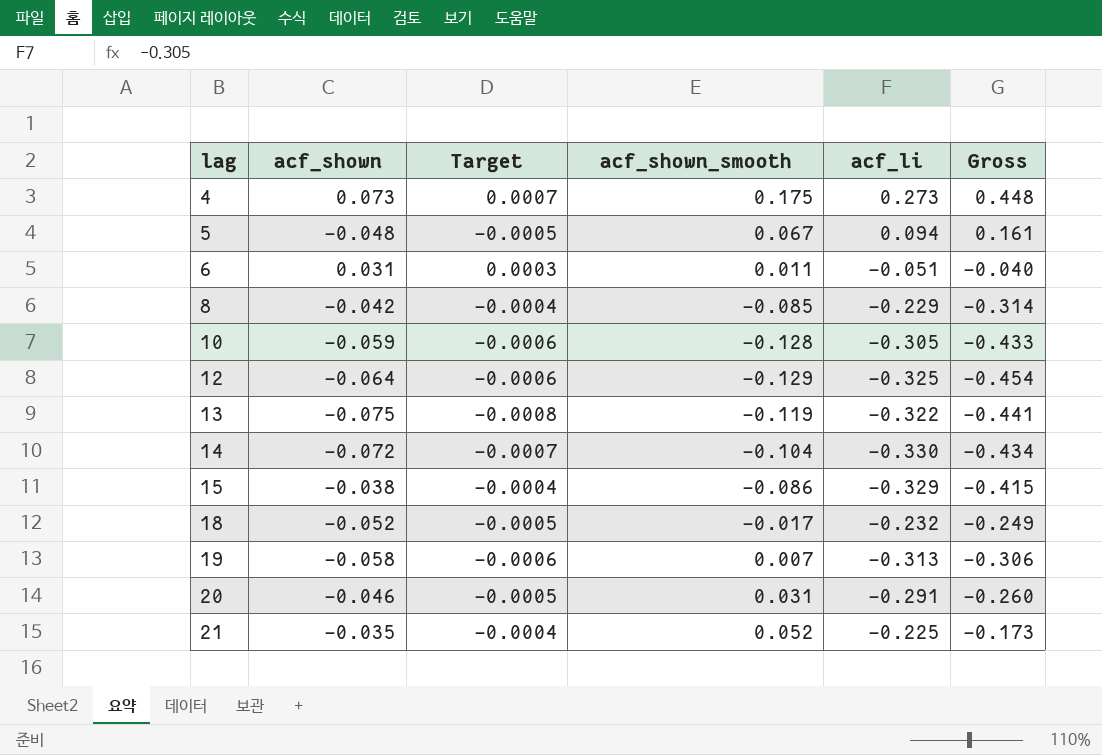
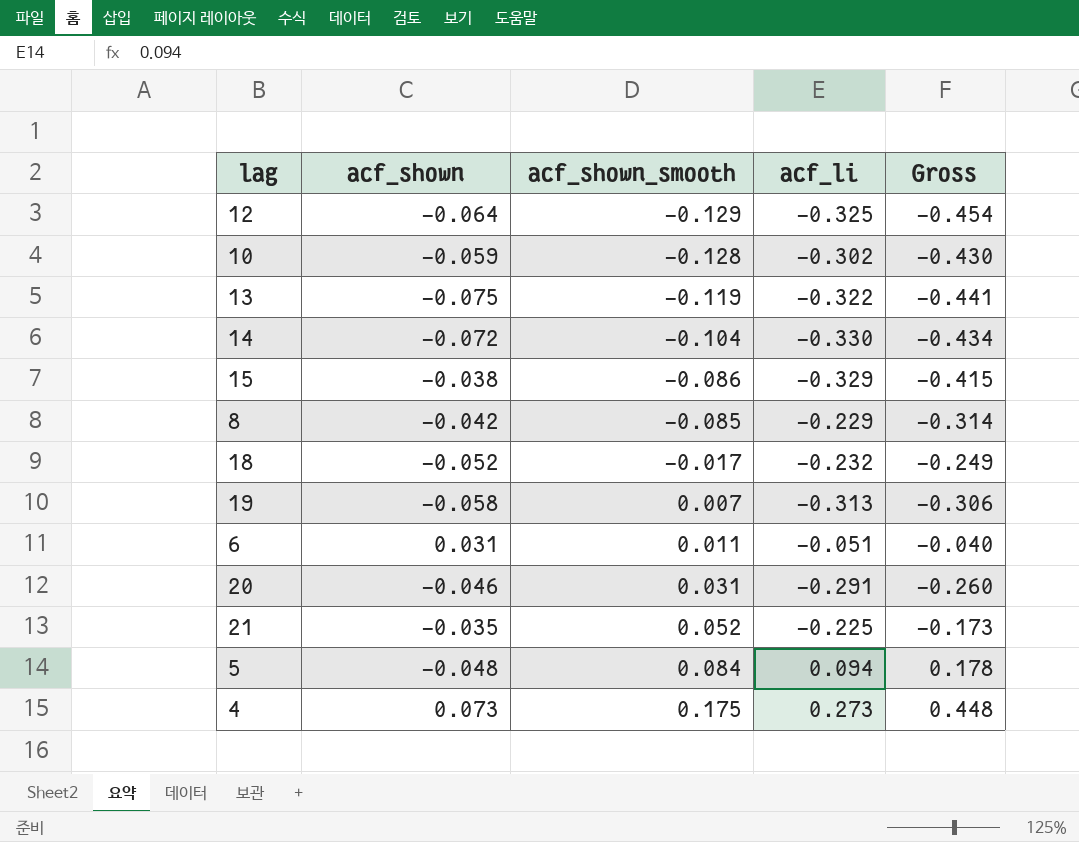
row order: lag ascending -> acf_shown_smooth ascending
column Target | formula: [acf_shown] * 0.01 -> none
10 | acf_li: -0.305 -> -0.302
10 | Gross: -0.433 -> -0.430
5 | acf_shown_smooth: 0.067 -> 0.084
5 | Gross: 0.161 -> 0.178

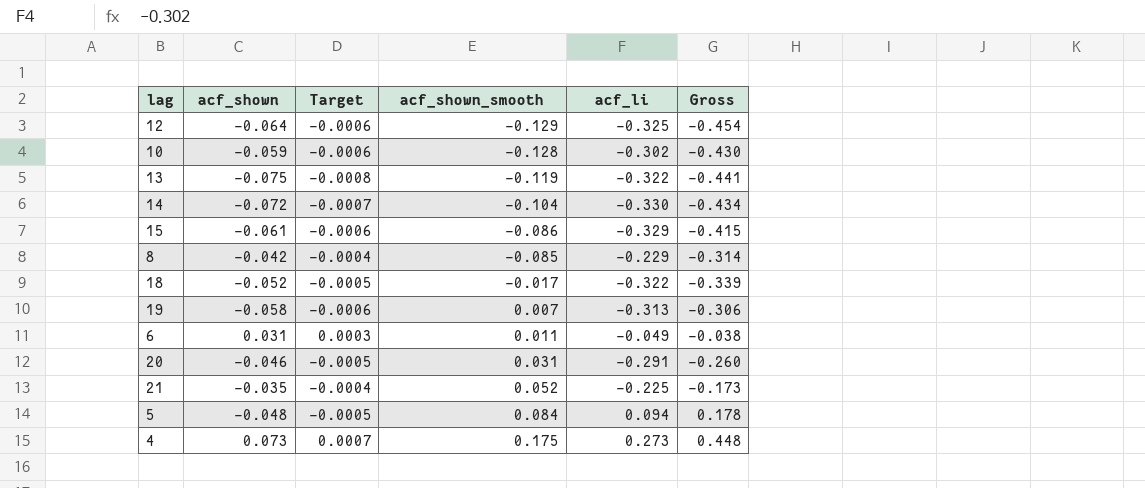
column Target | formula: none -> [acf_shown] * 0.01
15 | acf_shown: -0.038 -> -0.061
18 | acf_li: -0.232 -> -0.322
18 | Gross: -0.249 -> -0.339
6 | acf_li: -0.051 -> -0.049
6 | Gross: -0.040 -> -0.038

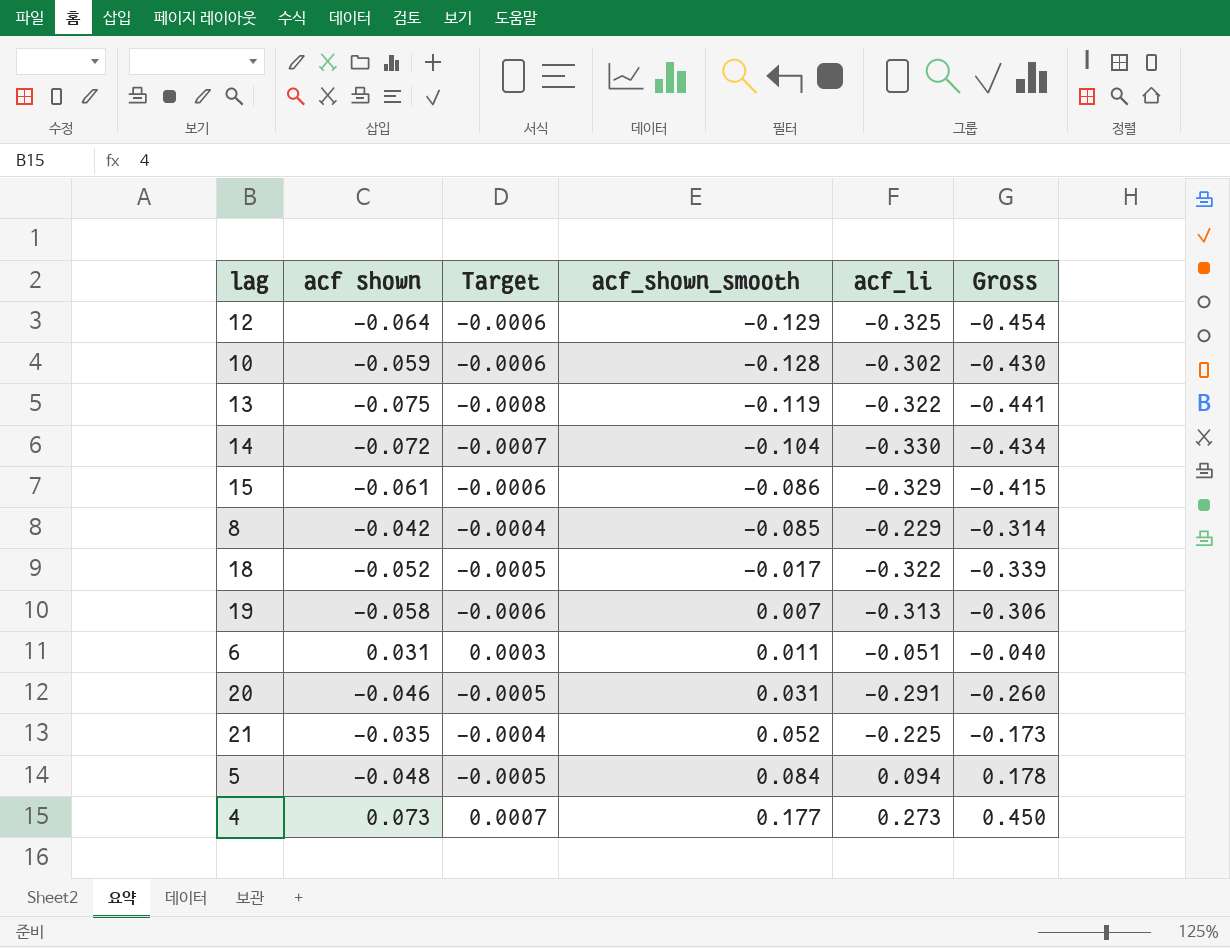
column name: acf_shown -> acf shown
6 | acf_li: -0.049 -> -0.051
6 | Gross: -0.038 -> -0.040
4 | acf_shown_smooth: 0.175 -> 0.177
4 | Gross: 0.448 -> 0.450

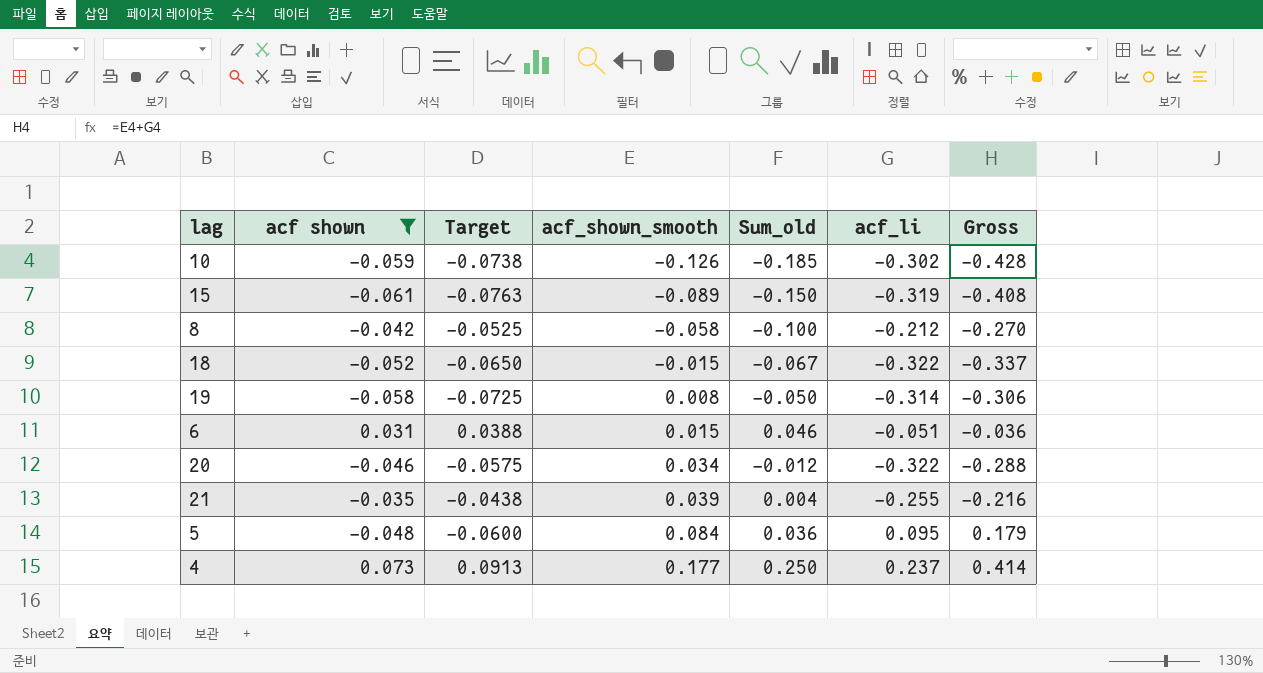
filter: none -> acf shown >= -0.061
column Target | formula: [acf shown] * 0.01 -> [acf shown] * 1.25
column Sum_old | formula: none -> [acf shown] + [acf_shown_smooth]
10 | acf_shown_smooth: -0.128 -> -0.126
10 | Gross: -0.430 -> -0.428
15 | acf_shown_smooth: -0.086 -> -0.089
15 | acf_li: -0.329 -> -0.319
15 | Gross: -0.415 -> -0.408
8 | acf_shown_smooth: -0.085 -> -0.058
8 | acf_li: -0.229 -> -0.212
8 | Gross: -0.314 -> -0.270
18 | acf_shown_smooth: -0.017 -> -0.015
18 | Gross: -0.339 -> -0.337
19 | acf_shown_smooth: 0.007 -> 0.008
19 | acf_li: -0.313 -> -0.314
6 | acf_shown_smooth: 0.011 -> 0.015
6 | Gross: -0.040 -> -0.036
20 | acf_shown_smooth: 0.031 -> 0.034
20 | acf_li: -0.291 -> -0.322
20 | Gross: -0.260 -> -0.288
21 | acf_shown_smooth: 0.052 -> 0.039
21 | acf_li: -0.225 -> -0.255
21 | Gross: -0.173 -> -0.216
5 | acf_li: 0.094 -> 0.095
5 | Gross: 0.178 -> 0.179
4 | acf_li: 0.273 -> 0.237
4 | Gross: 0.450 -> 0.414

